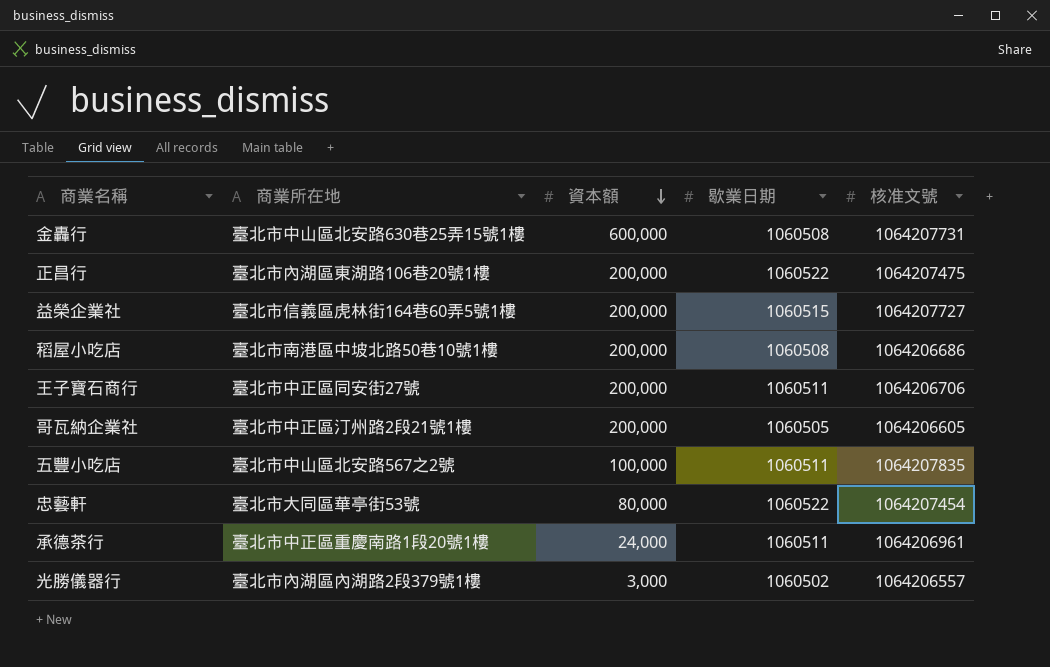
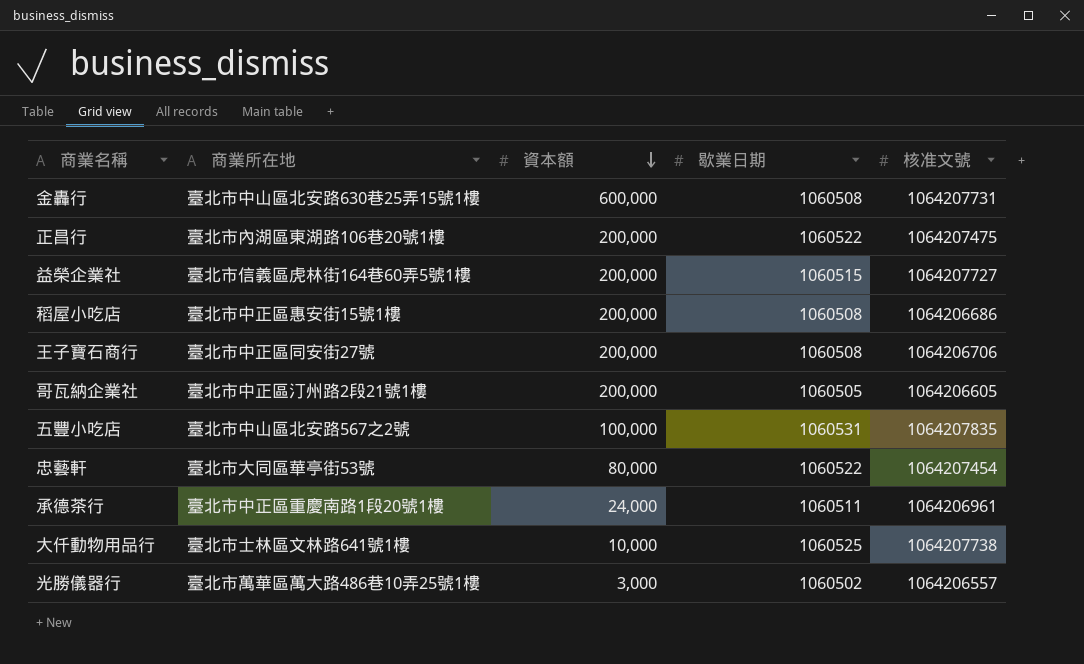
稻屋小吃店 | 商業所在地: 臺北市南港區中坡北路50巷10號1樓 -> 臺北市中正區惠安街15號1樓
王子寶石商行 | 歇業日期: 1060511 -> 1060508
五豐小吃店 | 歇業日期: 1060511 -> 1060531
row 大仟動物用品行: none -> 臺北市士林區文林路641號1樓 | 10,000 | 1060525 | 1064207738
光勝儀器行 | 商業所在地: 臺北市內湖區內湖路2段379號1樓 -> 臺北市萬華區萬大路486巷10弄25號1樓

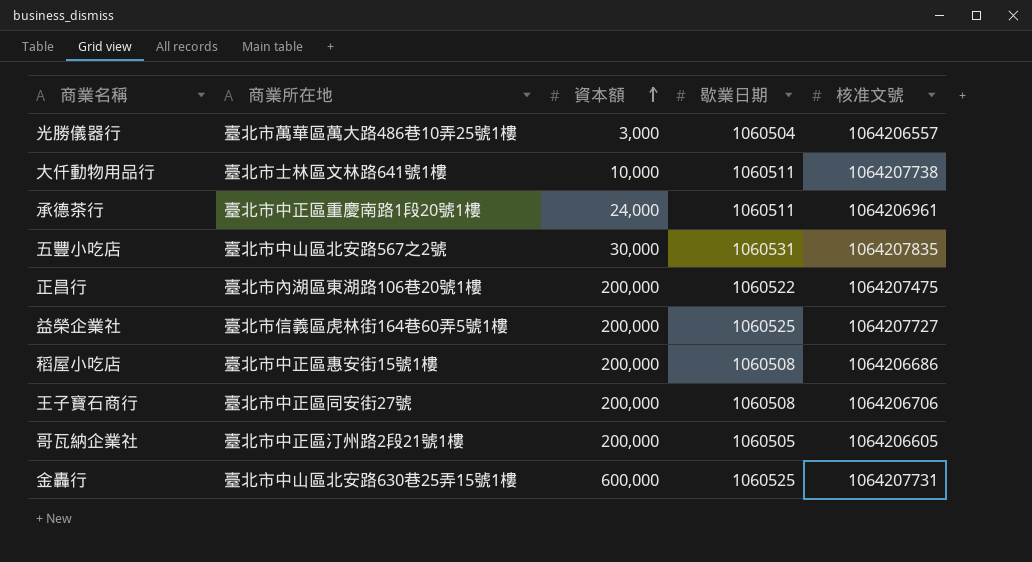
row order: 資本額 descending -> 資本額 ascending
row 忠藝軒: 臺北市大同區華亭街53號 | 80,000 | 1060522 | 1064207454 -> none
光勝儀器行 | 歇業日期: 1060502 -> 1060504
大仟動物用品行 | 歇業日期: 1060525 -> 1060511
五豐小吃店 | 資本額: 100,000 -> 30,000
益榮企業社 | 歇業日期: 1060515 -> 1060525
金轟行 | 歇業日期: 1060508 -> 1060525

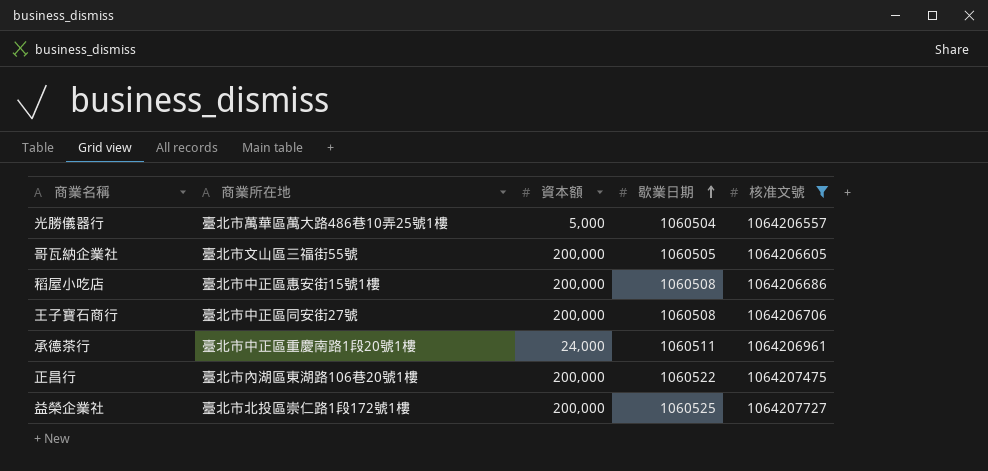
filter: none -> 核准文號 <= 1064207727
row order: 資本額 ascending -> 歇業日期 ascending
光勝儀器行 | 資本額: 3,000 -> 5,000
哥瓦納企業社 | 商業所在地: 臺北市中正區汀州路2段21號1樓 -> 臺北市文山區三福街55號
益榮企業社 | 商業所在地: 臺北市信義區虎林街164巷60弄5號1樓 -> 臺北市北投區崇仁路1段172號1樓

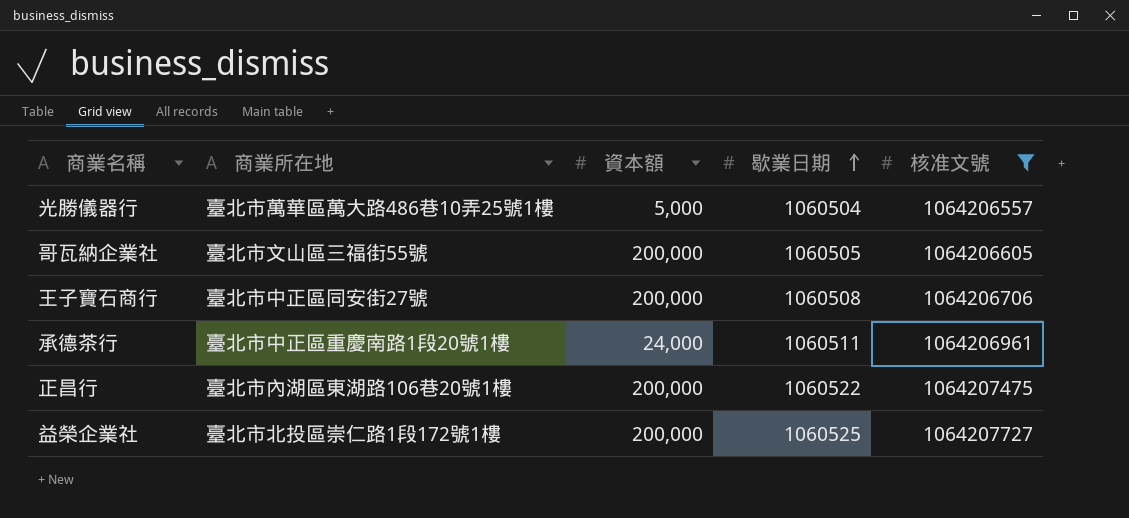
row 稻屋小吃店: 臺北市中正區惠安街15號1樓 | 200,000 | 1060508 | 1064206686 -> none

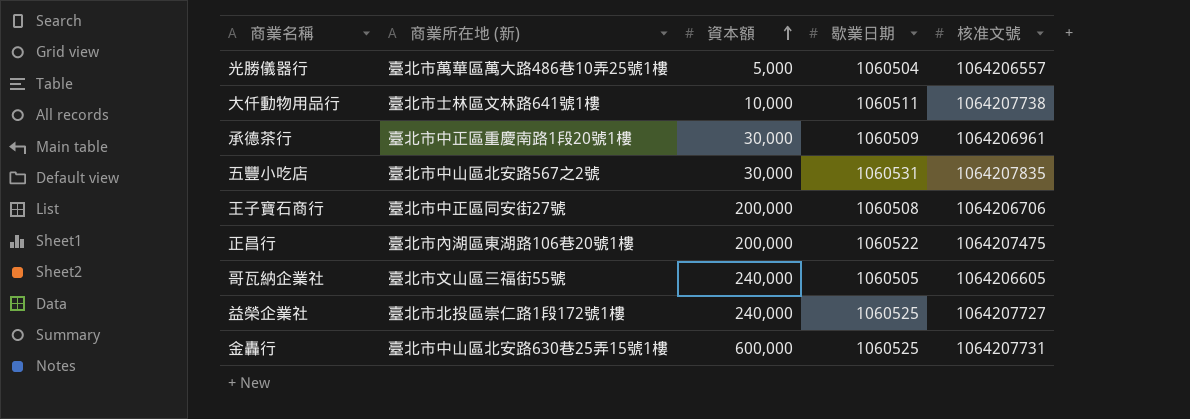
filter: 核准文號 <= 1064207727 -> none
row order: 歇業日期 ascending -> 資本額 ascending
column name: 商業所在地 -> 商業所在地 (新)
承德茶行 | 資本額: 24,000 -> 30,000
承德茶行 | 歇業日期: 1060511 -> 1060509
哥瓦納企業社 | 資本額: 200,000 -> 240,000
益榮企業社 | 資本額: 200,000 -> 240,000

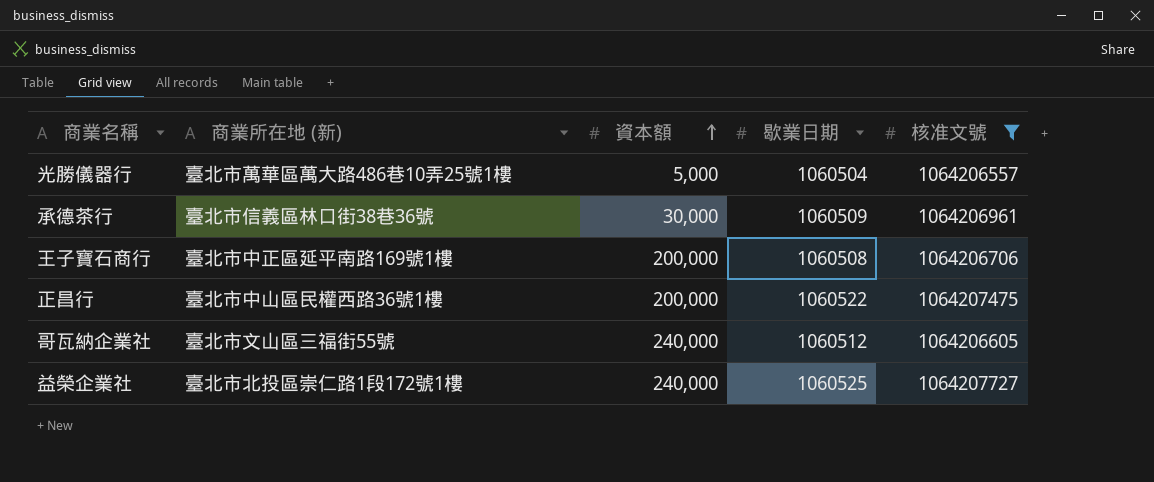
filter: none -> 核准文號 <= 1064207727
承德茶行 | 商業所在地 (新): 臺北市中正區重慶南路1段20號1樓 -> 臺北市信義區林口街38巷36號
王子寶石商行 | 商業所在地 (新): 臺北市中正區同安街27號 -> 臺北市中正區延平南路169號1樓
正昌行 | 商業所在地 (新): 臺北市內湖區東湖路106巷20號1樓 -> 臺北市中山區民權西路36號1樓
哥瓦納企業社 | 歇業日期: 1060505 -> 1060512

